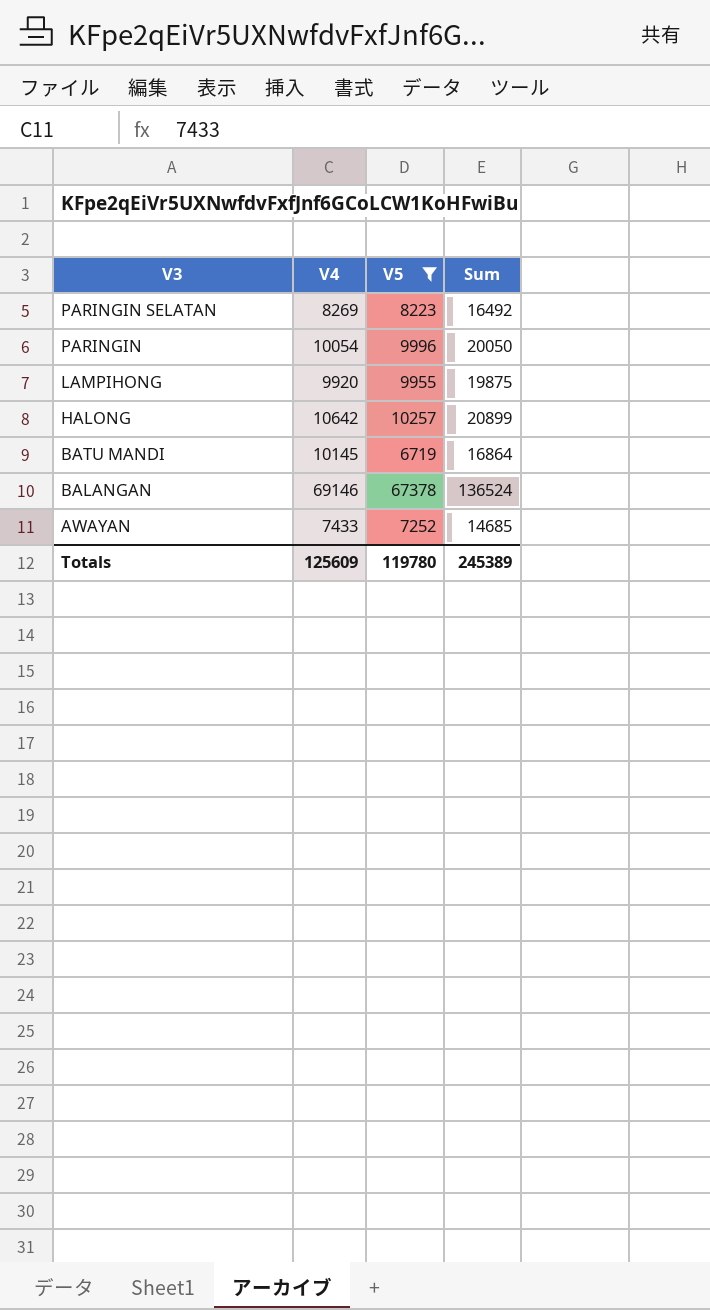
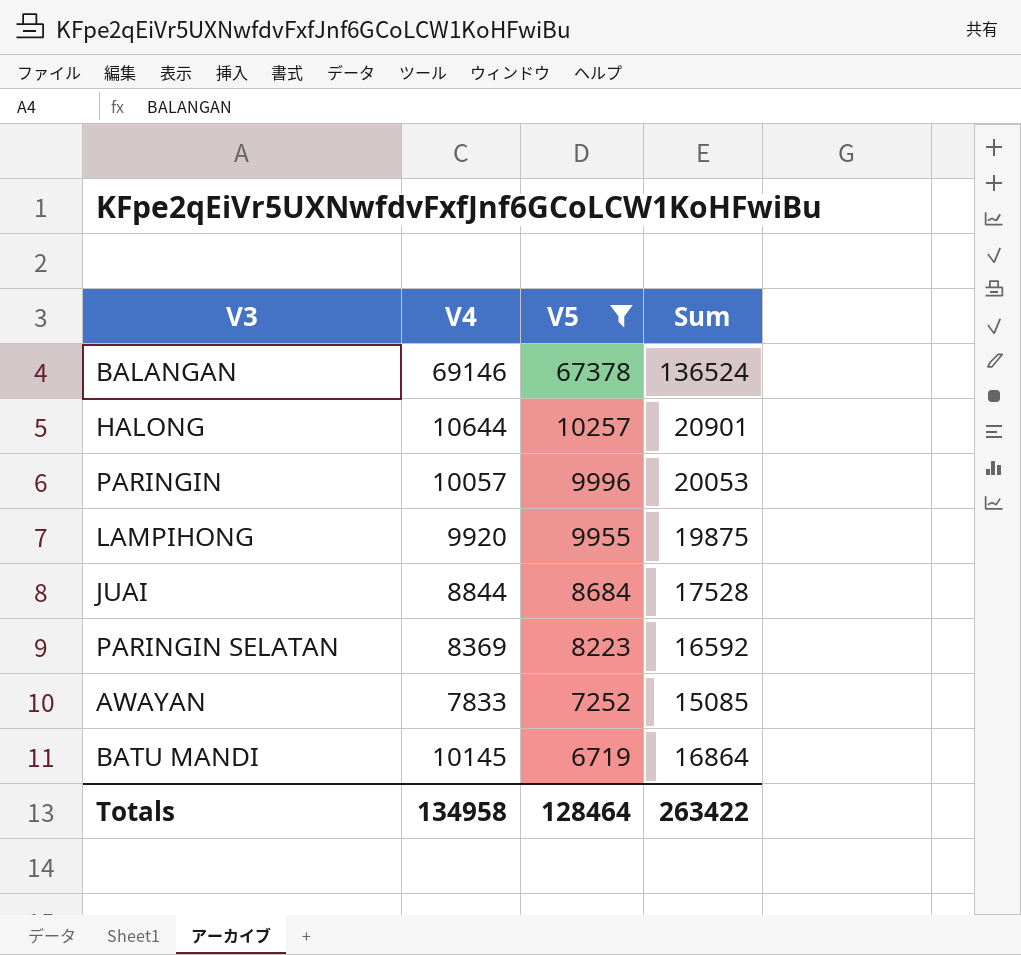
row order: V3 descending -> V5 descending
HALONG | V4: 10642 -> 10644
HALONG | Sum: 20899 -> 20901
PARINGIN | V4: 10054 -> 10057
PARINGIN | Sum: 20050 -> 20053
row JUAI: none -> 8844 | 8684 | 17528
PARINGIN SELATAN | V4: 8269 -> 8369
PARINGIN SELATAN | Sum: 16492 -> 16592
AWAYAN | V4: 7433 -> 7833
AWAYAN | Sum: 14685 -> 15085
Totals | V4: 125609 -> 134958
Totals | V5: 119780 -> 128464
Totals | Sum: 245389 -> 263422

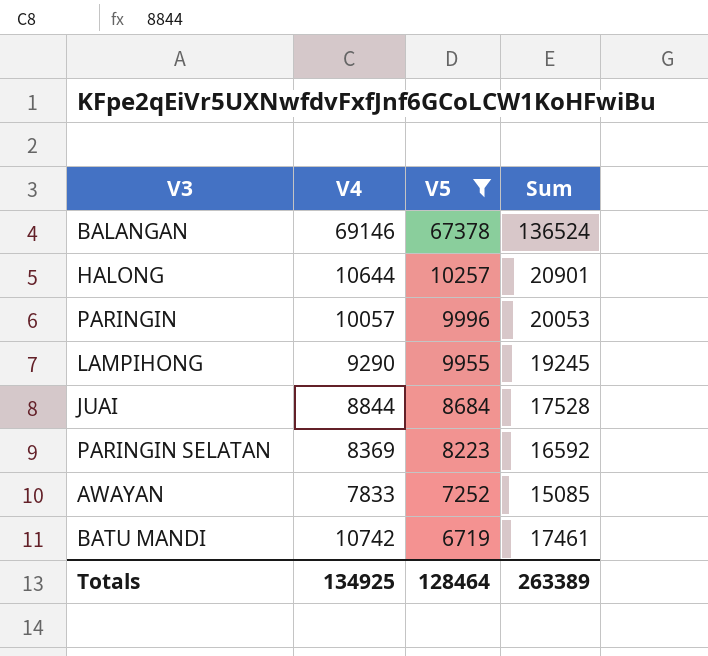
LAMPIHONG | V4: 9920 -> 9290
LAMPIHONG | Sum: 19875 -> 19245
BATU MANDI | V4: 10145 -> 10742
BATU MANDI | Sum: 16864 -> 17461
Totals | V4: 134958 -> 134925
Totals | Sum: 263422 -> 263389

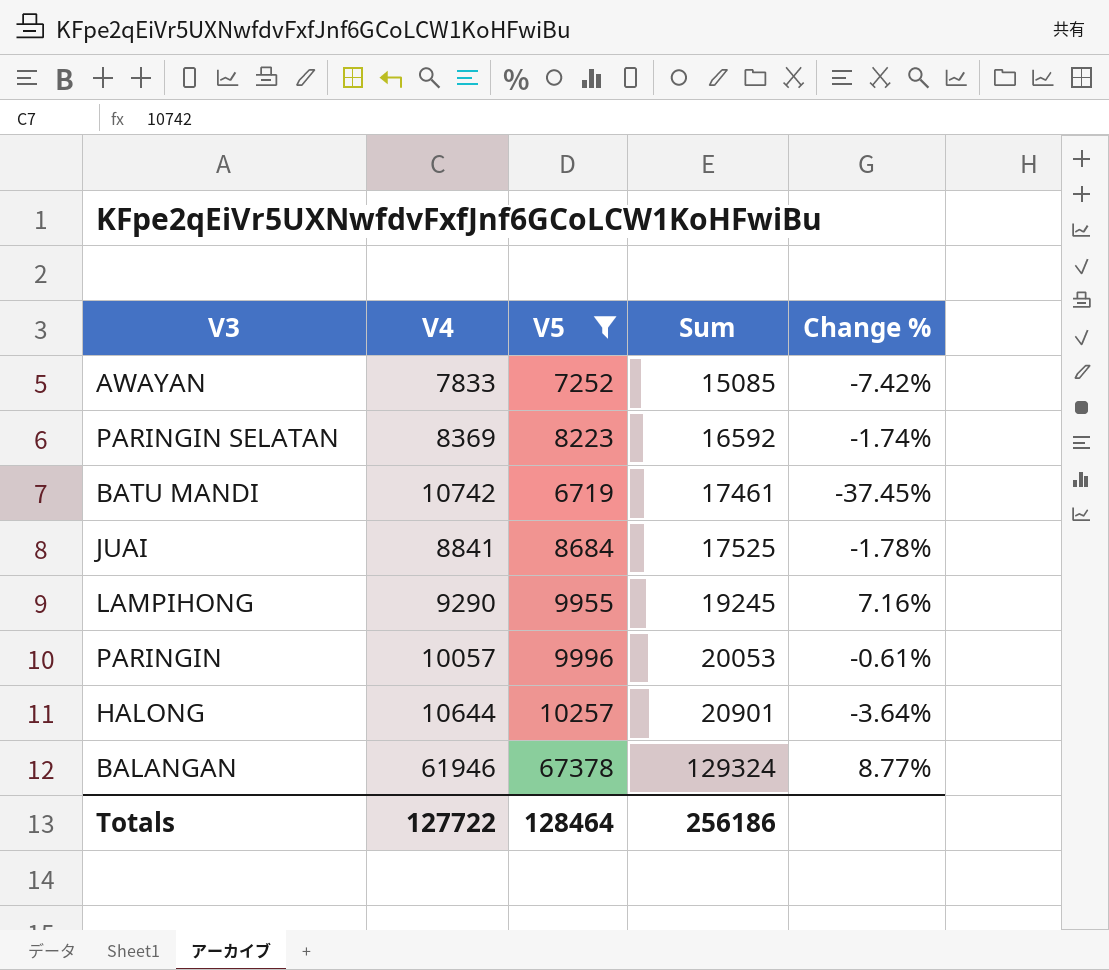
row order: V5 descending -> Sum ascending
column Change % | formula: none -> ([V5] - [V4]) / [V4]
JUAI | V4: 8844 -> 8841
JUAI | Sum: 17528 -> 17525
BALANGAN | V4: 69146 -> 61946
BALANGAN | Sum: 136524 -> 129324
Totals | V4: 134925 -> 127722
Totals | Sum: 263389 -> 256186

